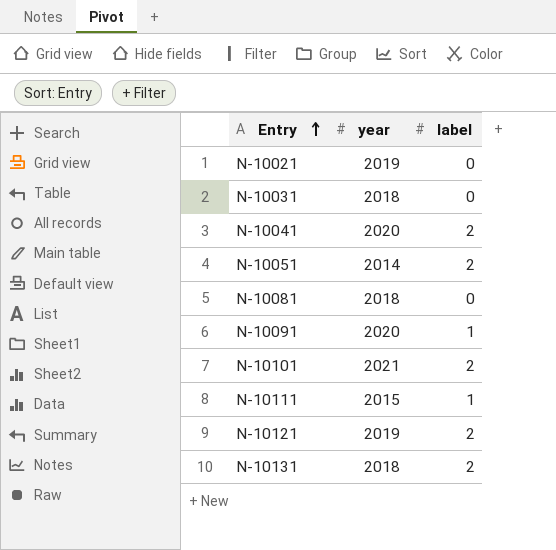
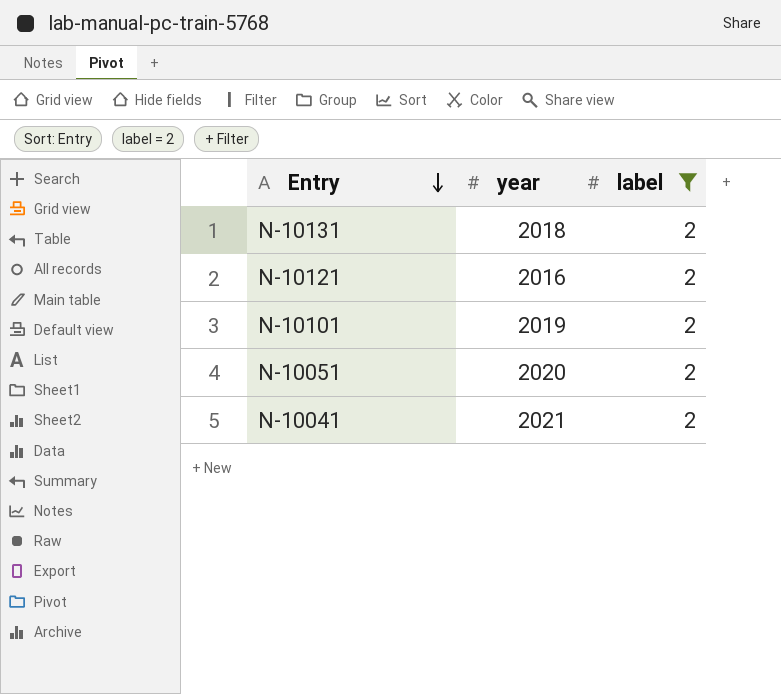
filter: none -> label = 2
row order: Entry ascending -> Entry descending
N-10121 | year: 2019 -> 2016
N-10101 | year: 2021 -> 2019
N-10051 | year: 2014 -> 2020
N-10041 | year: 2020 -> 2021

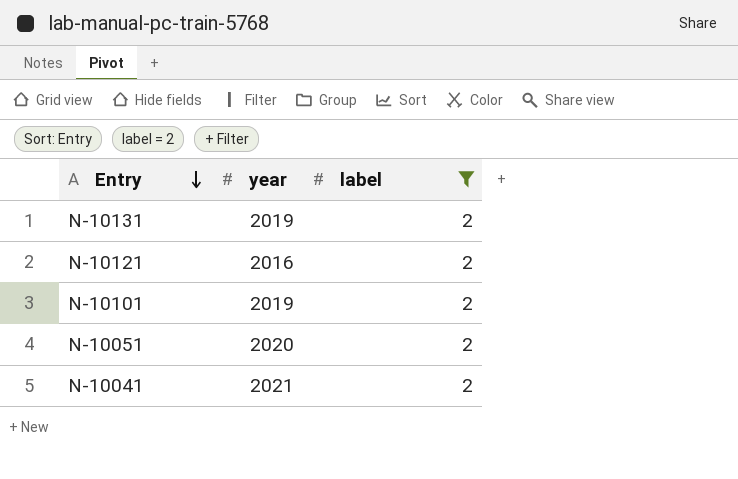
N-10131 | year: 2018 -> 2019

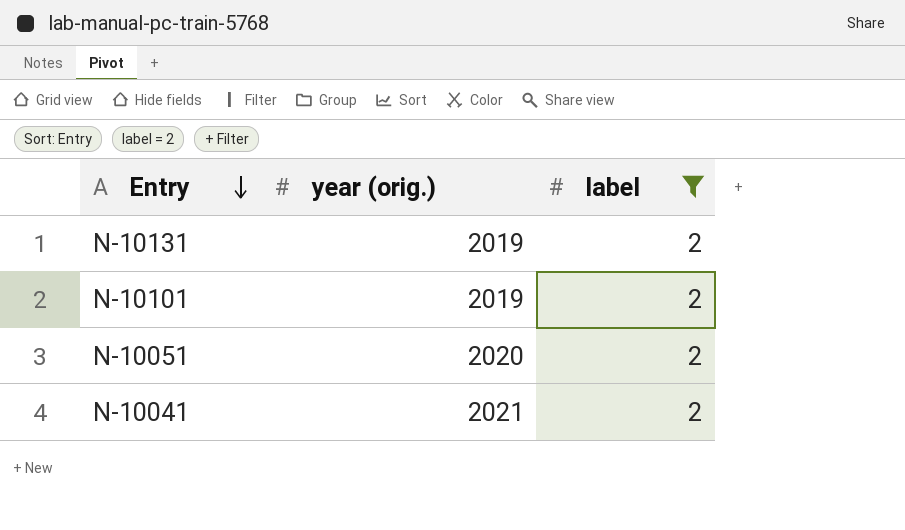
column name: year -> year (orig.)
row N-10121: 2016 | 2 -> none

